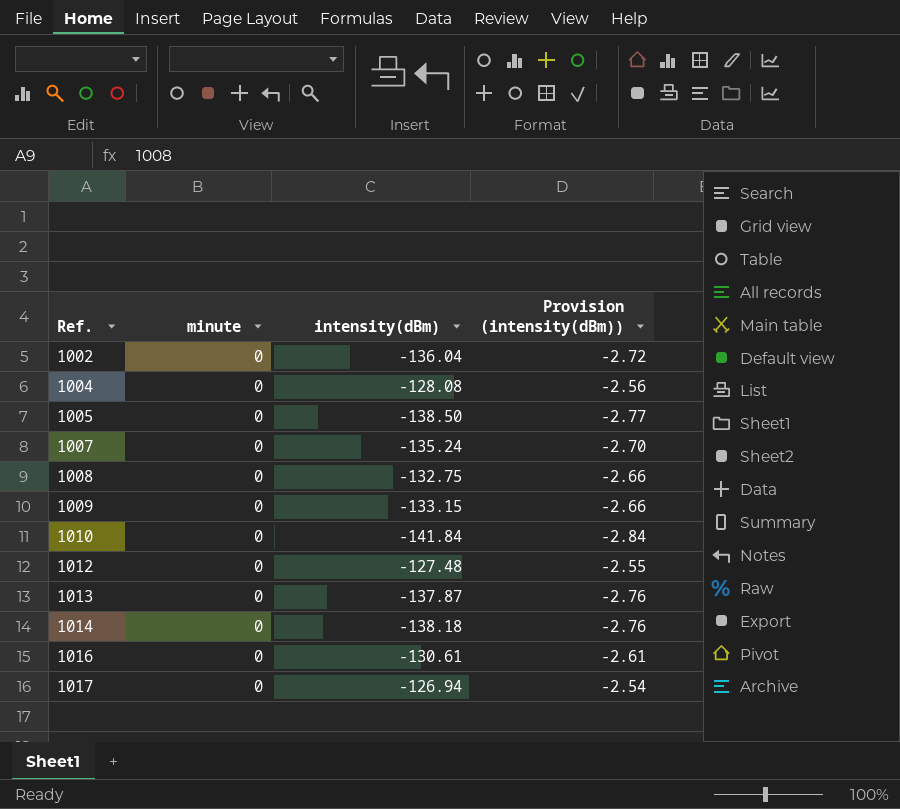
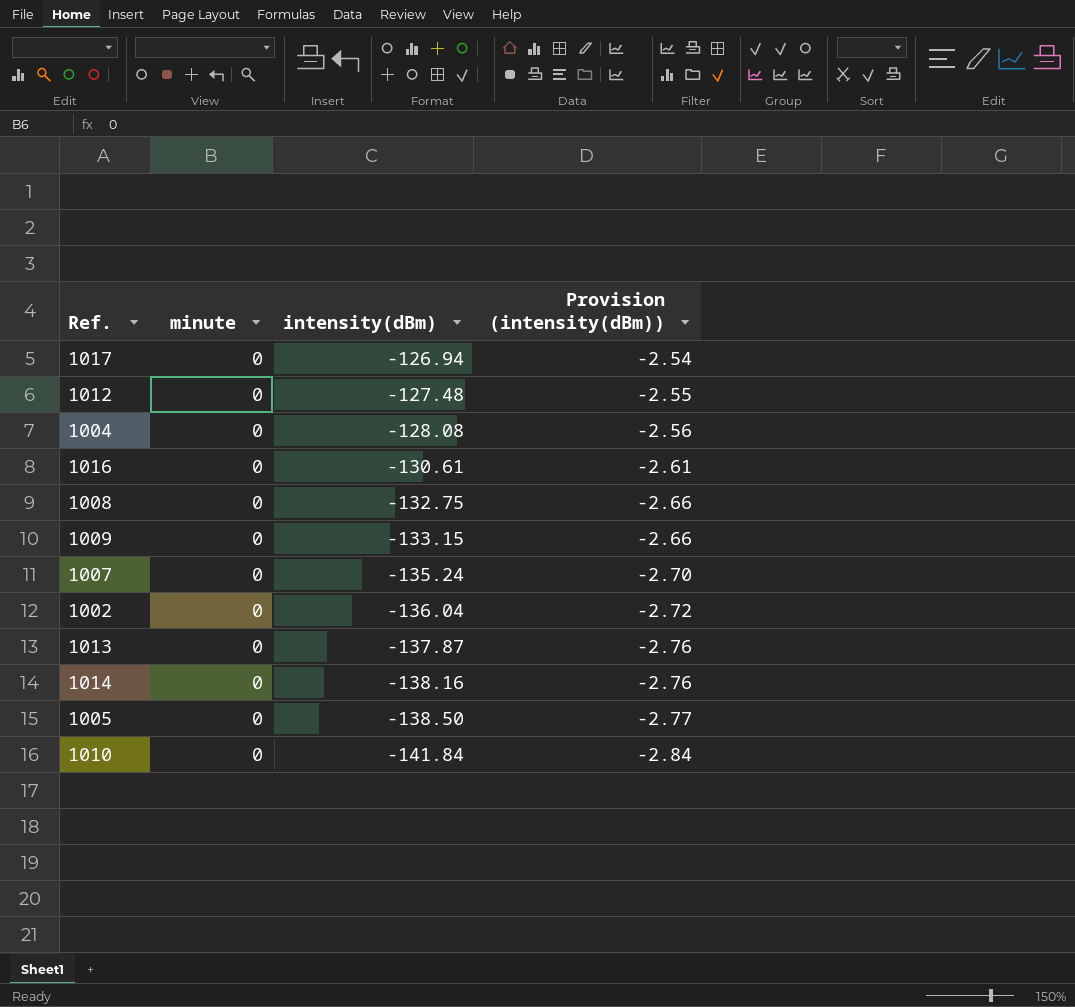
row order: Ref. ascending -> intensity(dBm) descending
1014 | intensity(dBm): -138.18 -> -138.16

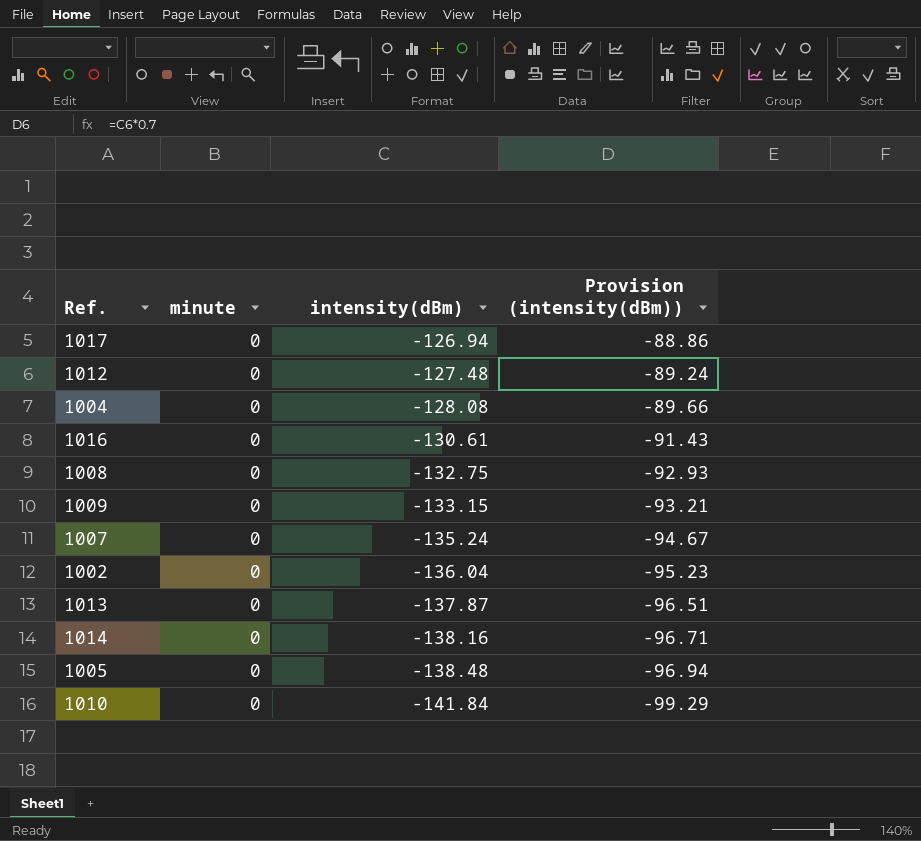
column Provision (intensity(dBm)) | formula: [intensity(dBm)] * 0.02 -> [intensity(dBm)] * 0.7
1005 | intensity(dBm): -138.50 -> -138.48

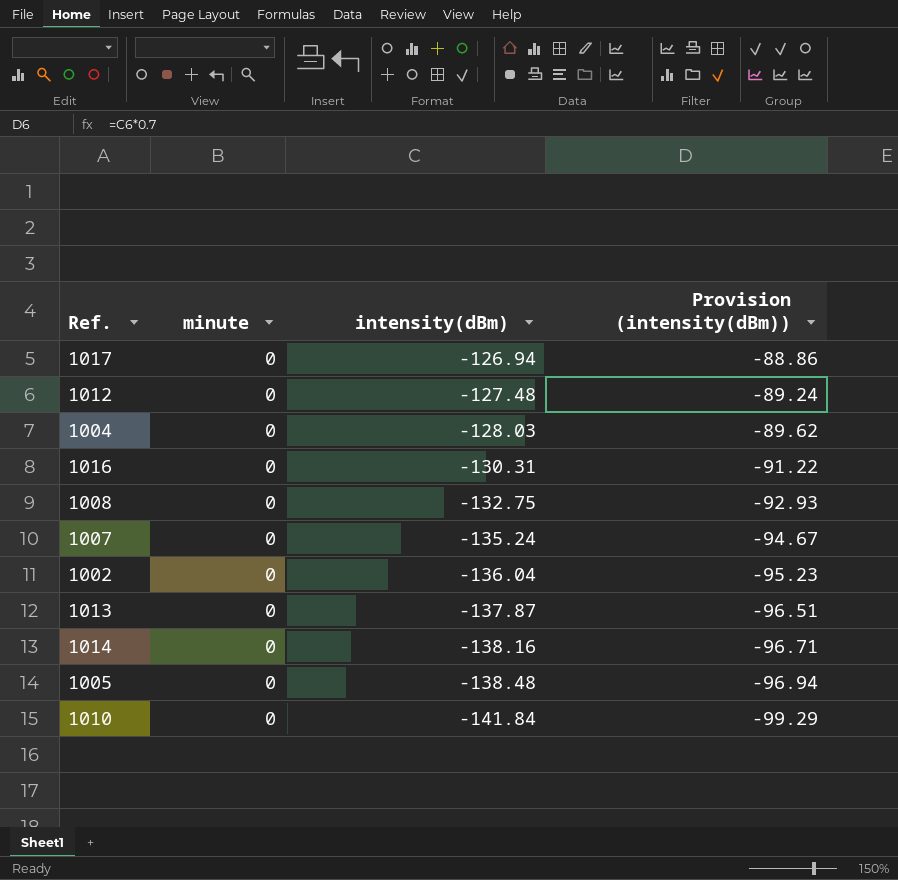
row 1009: 0 | -133.15 | -93.21 -> none
1004 | intensity(dBm): -128.08 -> -128.03
1004 | Provision (intensity(dBm)): -89.66 -> -89.62
1016 | intensity(dBm): -130.61 -> -130.31
1016 | Provision (intensity(dBm)): -91.43 -> -91.22

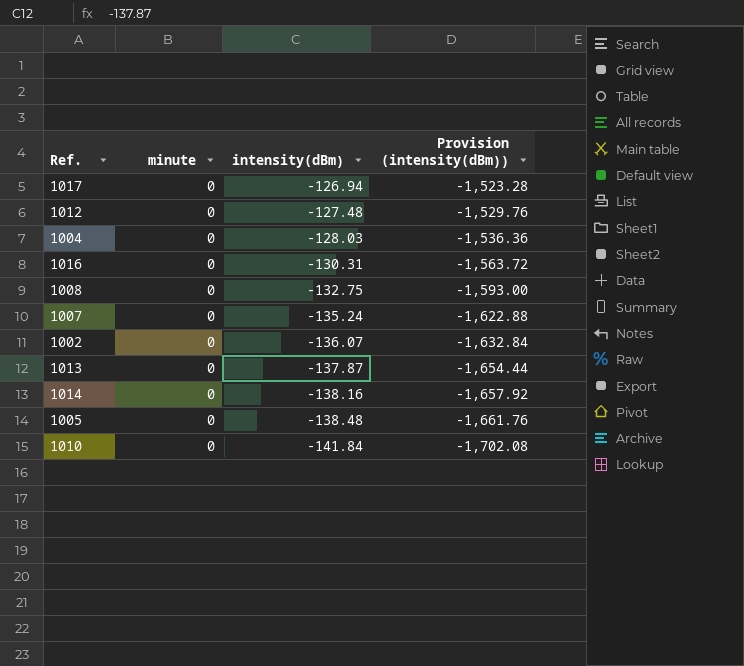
column Provision (intensity(dBm)) | formula: [intensity(dBm)] * 0.7 -> [intensity(dBm)] * 12
1002 | intensity(dBm): -136.04 -> -136.07

